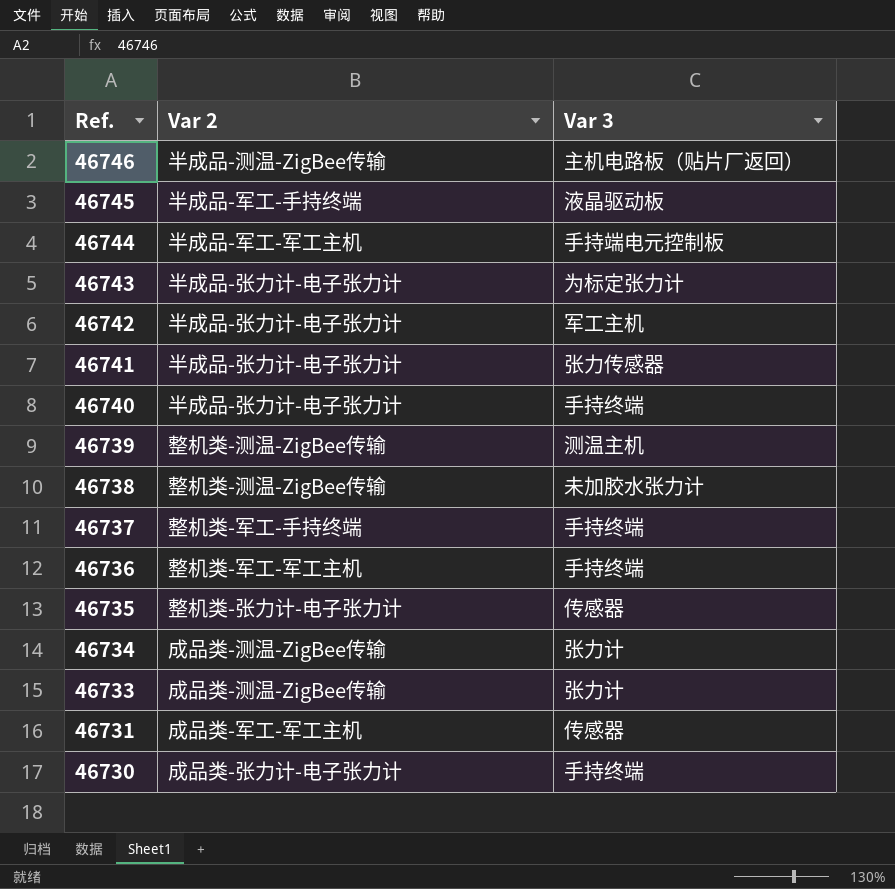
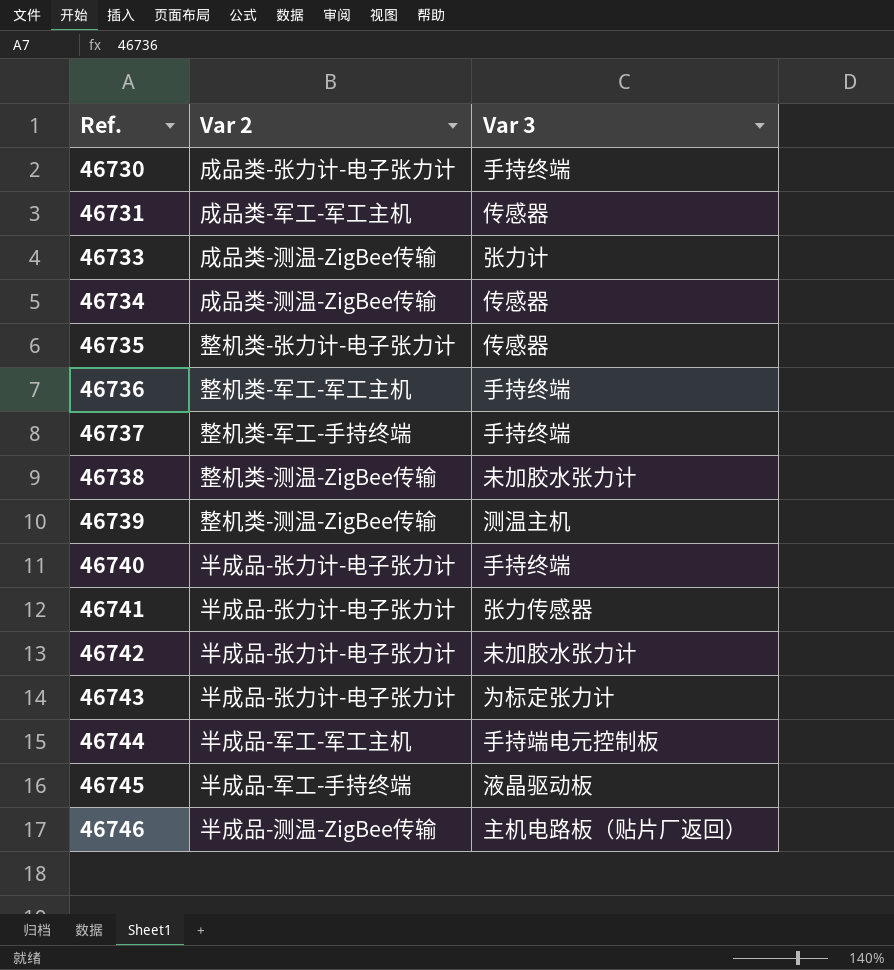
row order: Ref. descending -> Ref. ascending
46734 | Var 3: 张力计 -> 传感器
46742 | Var 3: 军工主机 -> 未加胶水张力计

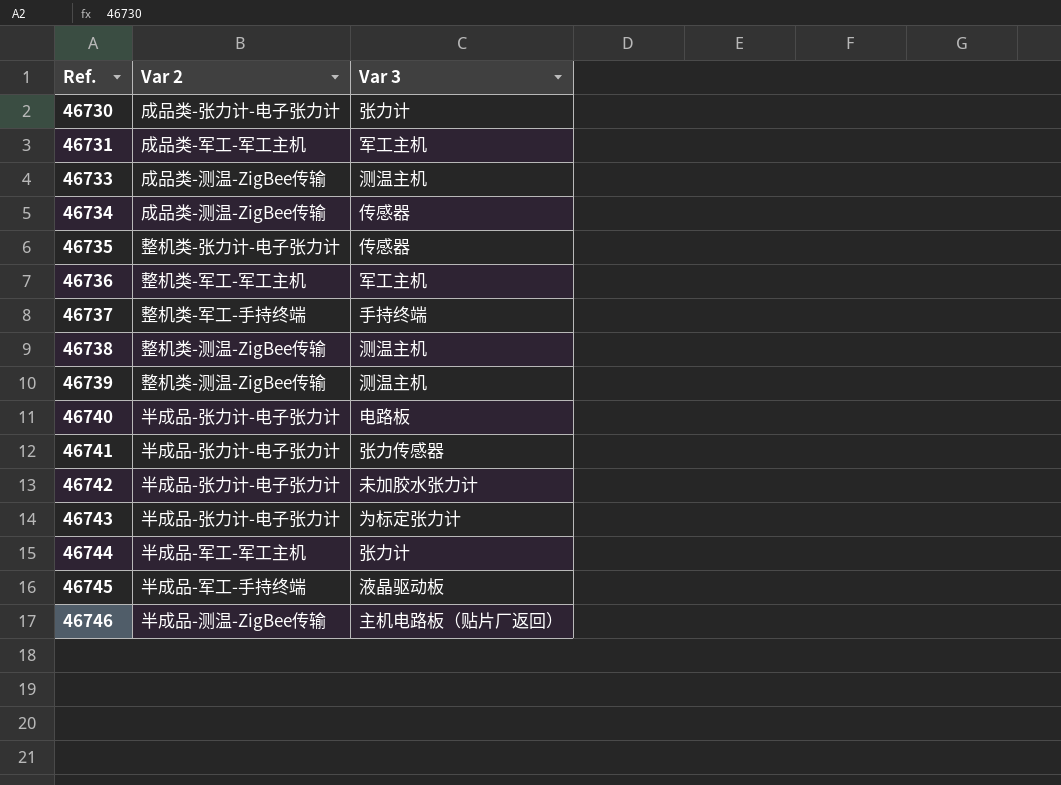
46730 | Var 3: 手持终端 -> 张力计
46731 | Var 3: 传感器 -> 军工主机
46733 | Var 3: 张力计 -> 测温主机
46736 | Var 3: 手持终端 -> 军工主机
46738 | Var 3: 未加胶水张力计 -> 测温主机
46740 | Var 3: 手持终端 -> 电路板
46744 | Var 3: 手持端电元控制板 -> 张力计

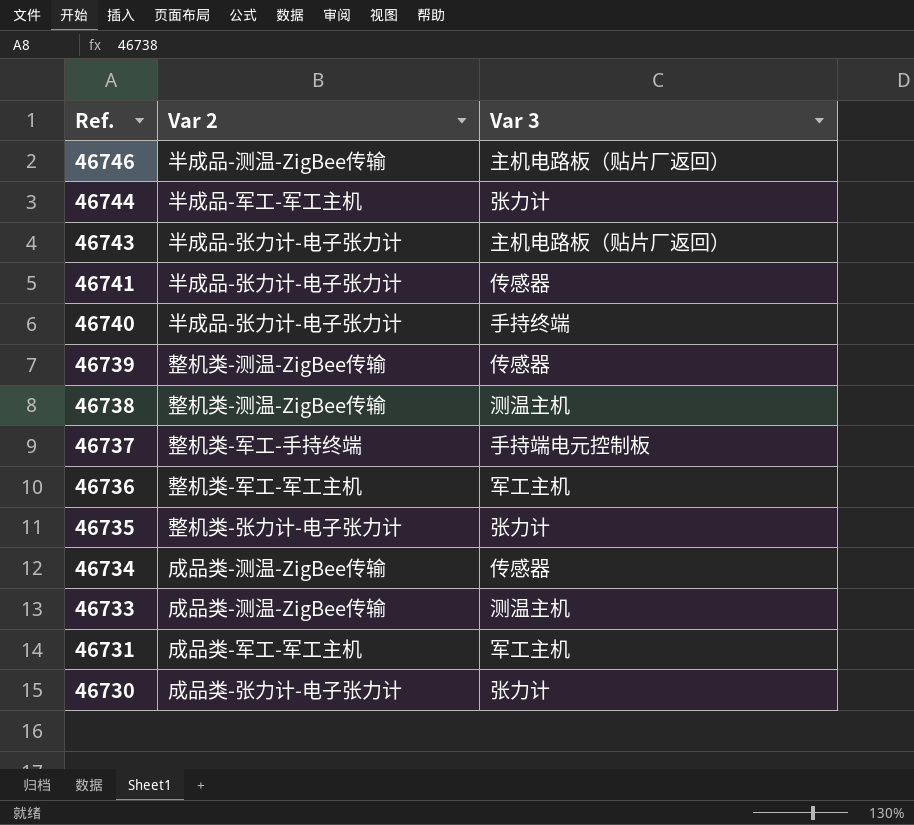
row order: Ref. ascending -> Ref. descending
row 46742: 半成品-张力计-电子张力计 | 未加胶水张力计 -> none
row 46745: 半成品-军工-手持终端 | 液晶驱动板 -> none
46743 | Var 3: 为标定张力计 -> 主机电路板（贴片厂返回）
46741 | Var 3: 张力传感器 -> 传感器
46740 | Var 3: 电路板 -> 手持终端
46739 | Var 3: 测温主机 -> 传感器
46737 | Var 3: 手持终端 -> 手持端电元控制板
46735 | Var 3: 传感器 -> 张力计

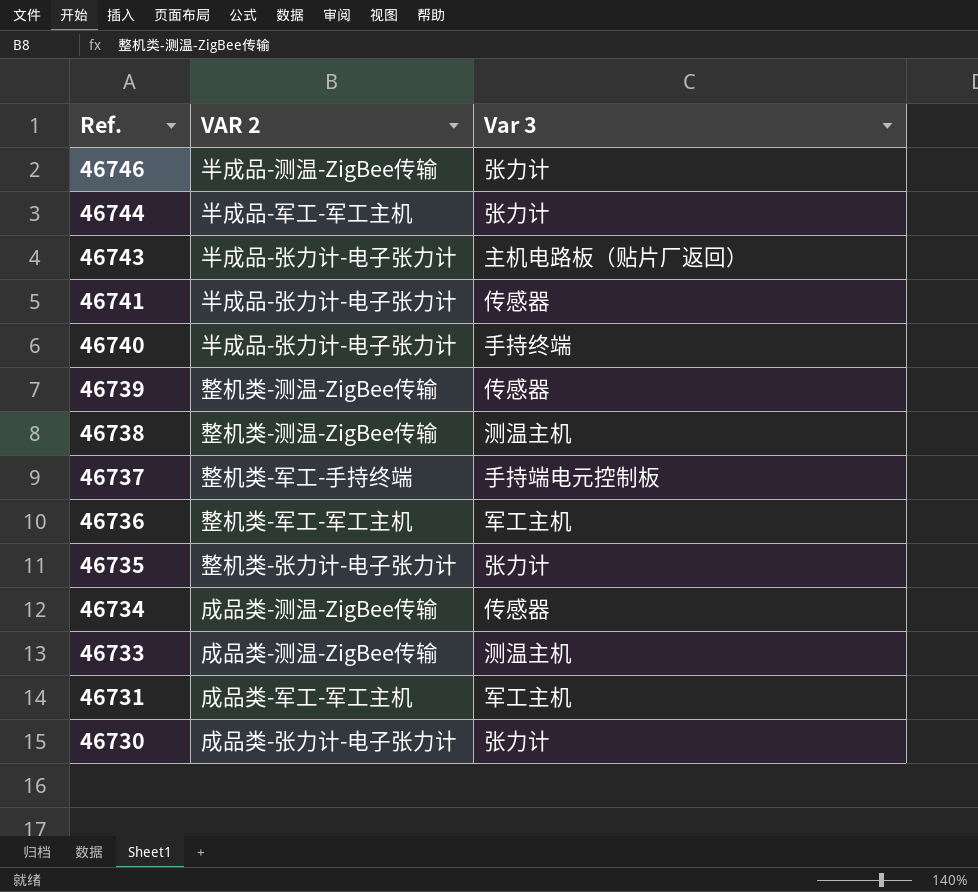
column name: Var 2 -> VAR 2
46746 | Var 3: 主机电路板（贴片厂返回） -> 张力计

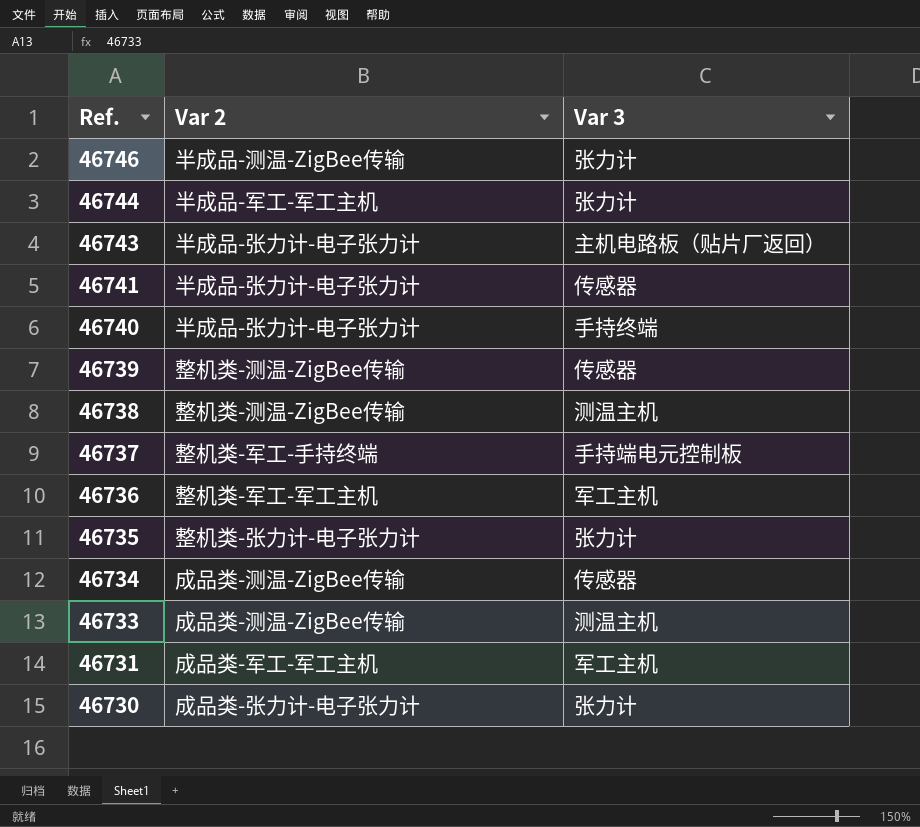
column name: VAR 2 -> Var 2

